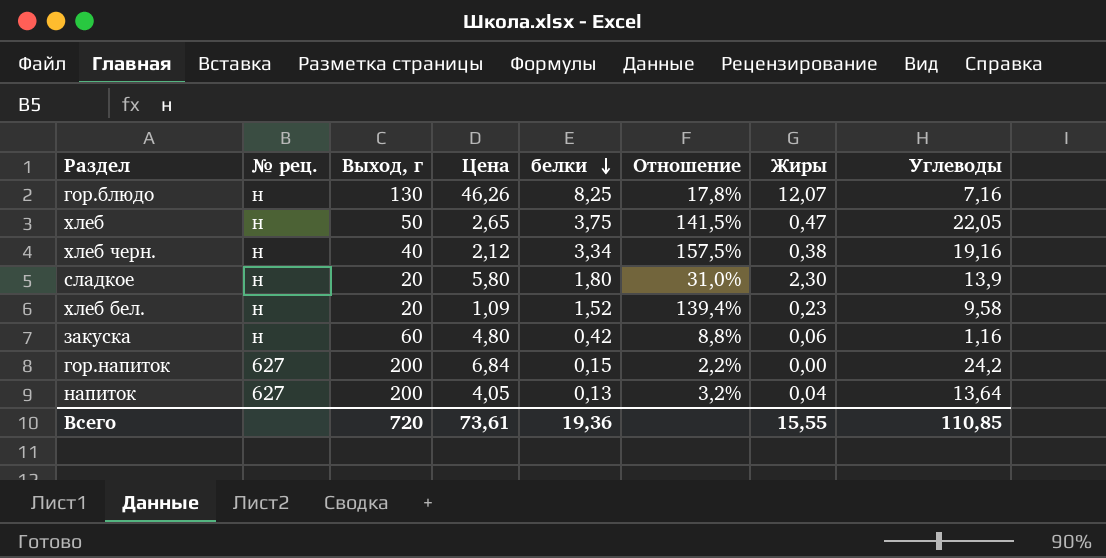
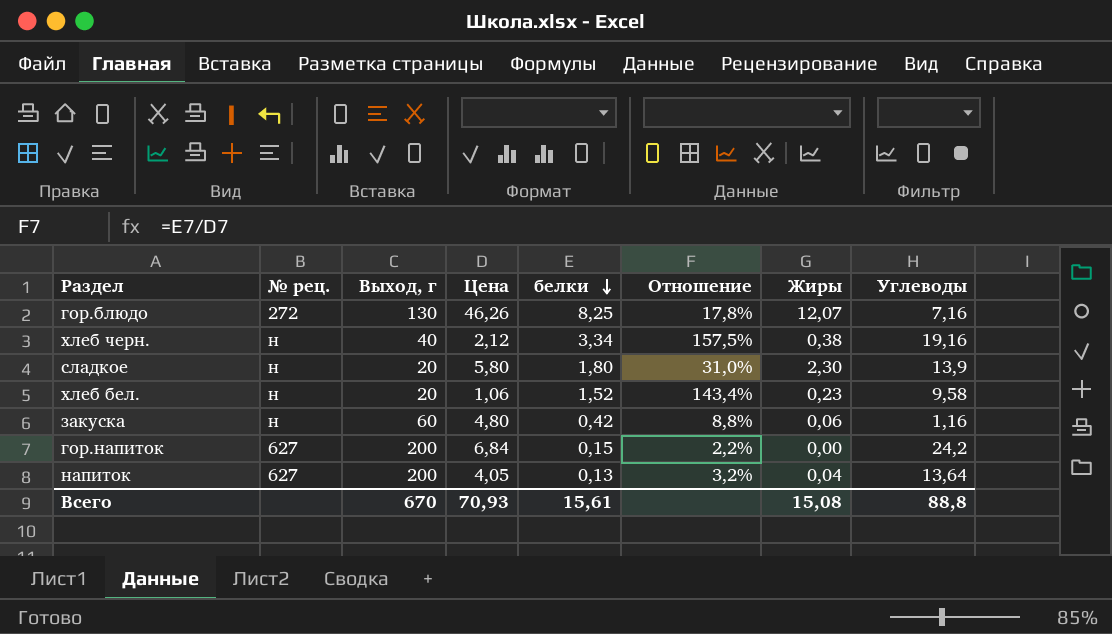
row хлеб: н | 50 | 2,65 | 3,75 | 141,5% | 0,47 | 22,05 -> none
гор.блюдо | № рец.: н -> 272
хлеб бел. | Цена: 1,09 -> 1,06
хлеб бел. | Отношение: 139,4% -> 143,4%
Всего | Выход, г: 720 -> 670
Всего | Цена: 73,61 -> 70,93
Всего | белки: 19,36 -> 15,61
Всего | Жиры: 15,55 -> 15,08
Всего | Углеводы: 110,85 -> 88,8

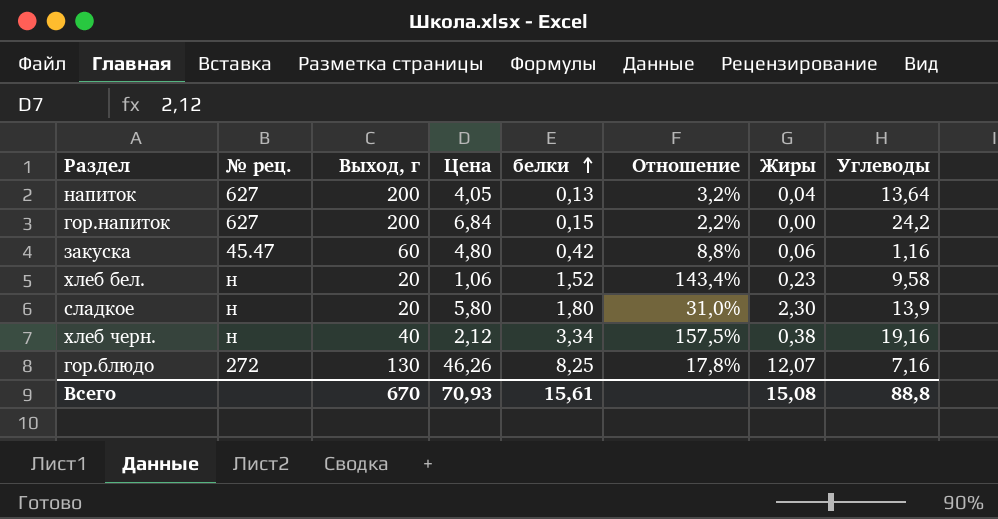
row order: белки descending -> белки ascending
закуска | № рец.: н -> 45.47

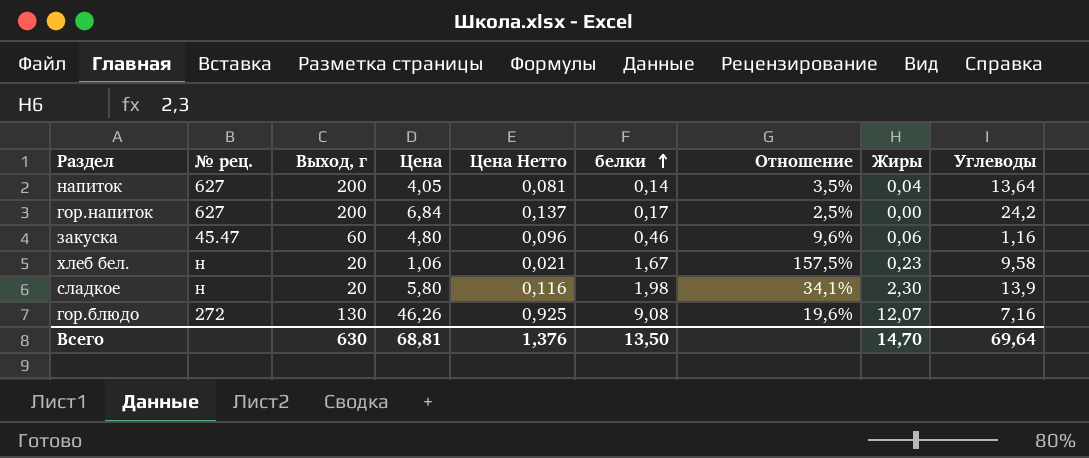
column Цена Нетто | formula: none -> [Цена] * 0,02
row хлеб черн.: н | 40 | 2,12 | 3,34 | 157,5% | 0,38 | 19,16 -> none
напиток | белки: 0,13 -> 0,14
напиток | Отношение: 3,2% -> 3,5%
гор.напиток | белки: 0,15 -> 0,17
гор.напиток | Отношение: 2,2% -> 2,5%
закуска | белки: 0,42 -> 0,46
закуска | Отношение: 8,8% -> 9,6%
хлеб бел. | белки: 1,52 -> 1,67
хлеб бел. | Отношение: 143,4% -> 157,5%
сладкое | белки: 1,80 -> 1,98
сладкое | Отношение: 31,0% -> 34,1%
гор.блюдо | белки: 8,25 -> 9,08
гор.блюдо | Отношение: 17,8% -> 19,6%
Всего | Выход, г: 670 -> 630
Всего | Цена: 70,93 -> 68,81
Всего | белки: 15,61 -> 13,50
Всего | Жиры: 15,08 -> 14,70
Всего | Углеводы: 88,8 -> 69,64

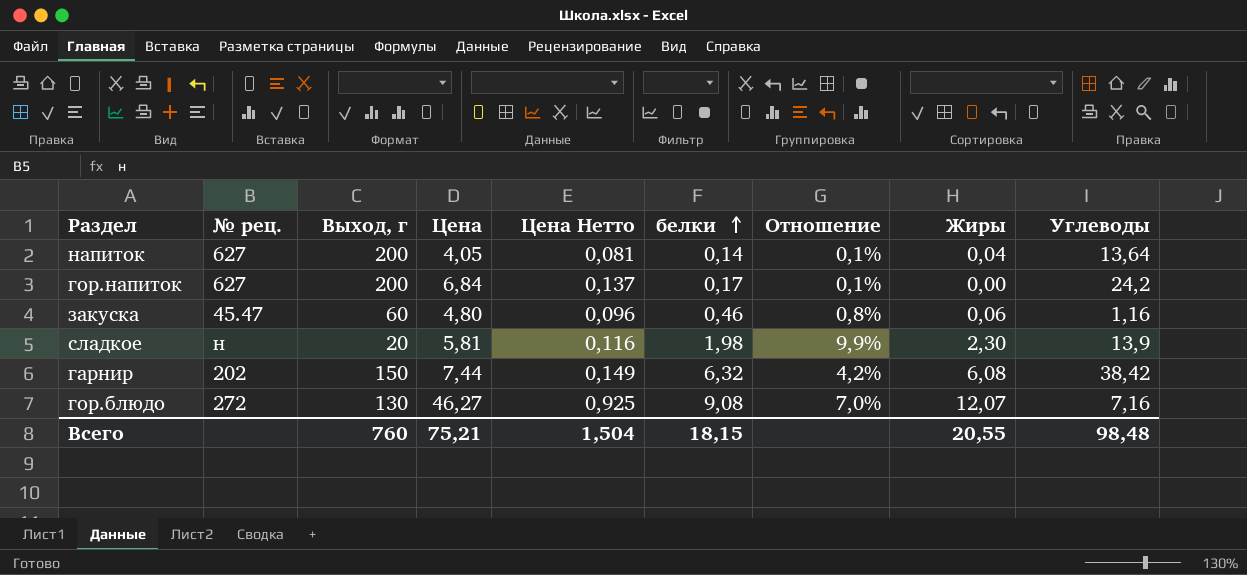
column Отношение | formula: [белки] / [Цена] -> [белки] / [Выход, г]
row хлеб бел.: н | 20 | 1,06 | 0,021 | 1,67 | 157,5% | 0,23 | 9,58 -> none
сладкое | Цена: 5,80 -> 5,81
row гарнир: none -> 202 | 150 | 7,44 | 0,149 | 6,32 | 4,2% | 6,08 | 38,42
гор.блюдо | Цена: 46,26 -> 46,27
Всего | Выход, г: 630 -> 760
Всего | Цена: 68,81 -> 75,21
Всего | Цена Нетто: 1,376 -> 1,504
Всего | белки: 13,50 -> 18,15
Всего | Жиры: 14,70 -> 20,55
Всего | Углеводы: 69,64 -> 98,48

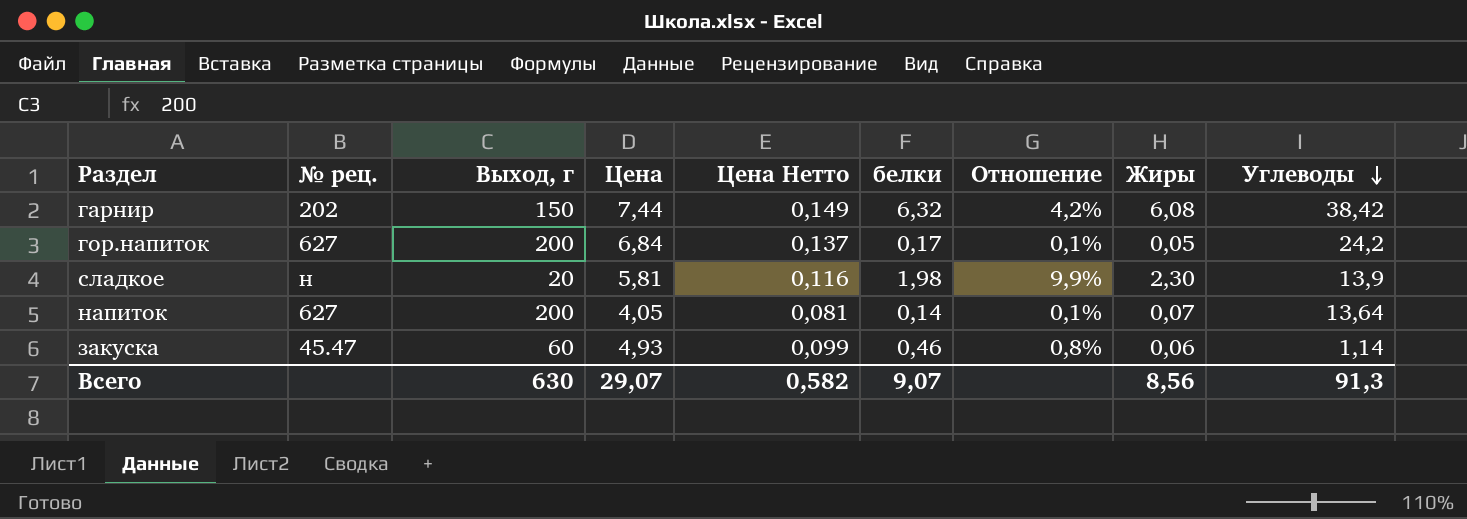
row order: белки ascending -> Углеводы descending
row гор.блюдо: 272 | 130 | 46,27 | 0,925 | 9,08 | 7,0% | 12,07 | 7,16 -> none
гор.напиток | Жиры: 0,00 -> 0,05
напиток | Жиры: 0,04 -> 0,07
закуска | Цена: 4,80 -> 4,93
закуска | Цена Нетто: 0,096 -> 0,099
закуска | Углеводы: 1,16 -> 1,14
Всего | Выход, г: 760 -> 630
Всего | Цена: 75,21 -> 29,07
Всего | Цена Нетто: 1,504 -> 0,582
Всего | белки: 18,15 -> 9,07
Всего | Жиры: 20,55 -> 8,56
Всего | Углеводы: 98,48 -> 91,3

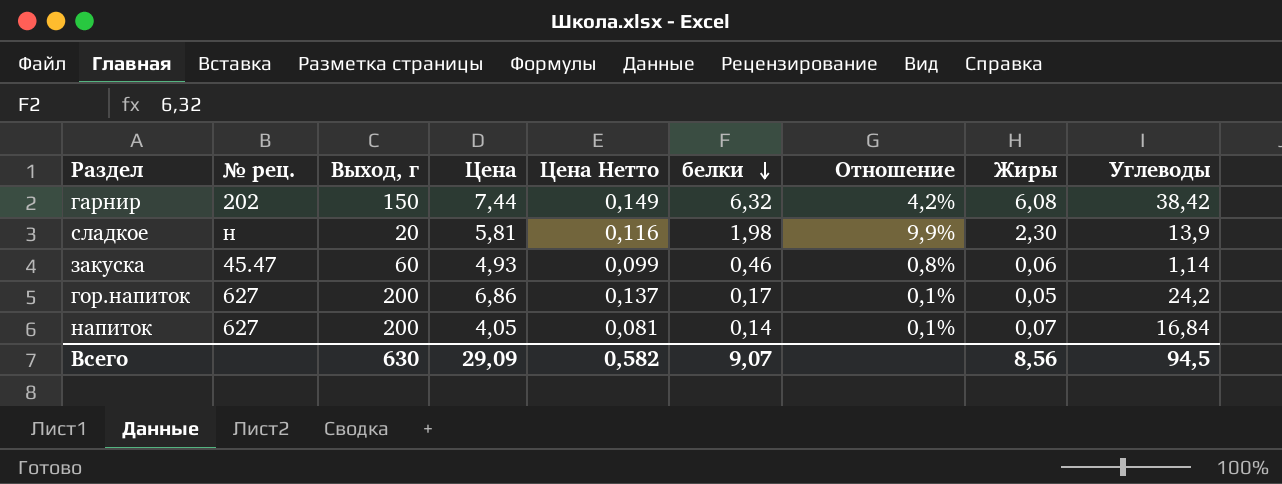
row order: Углеводы descending -> белки descending
гор.напиток | Цена: 6,84 -> 6,86
напиток | Углеводы: 13,64 -> 16,84
Всего | Цена: 29,07 -> 29,09
Всего | Углеводы: 91,3 -> 94,5

